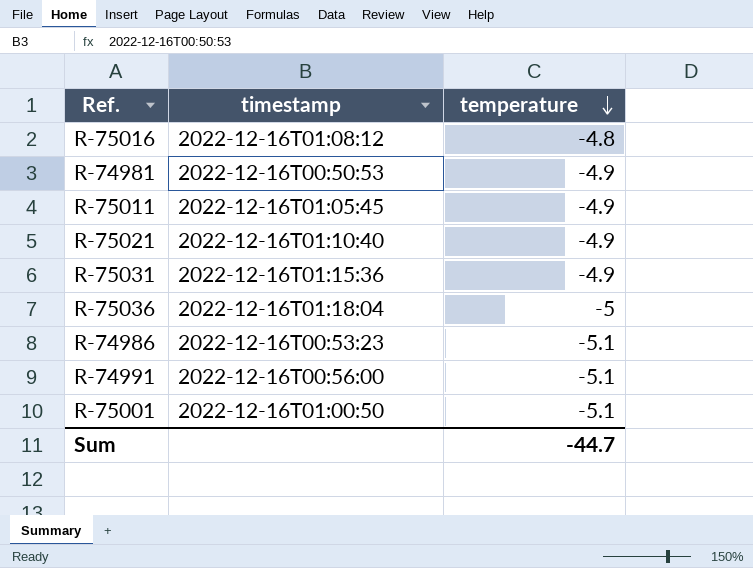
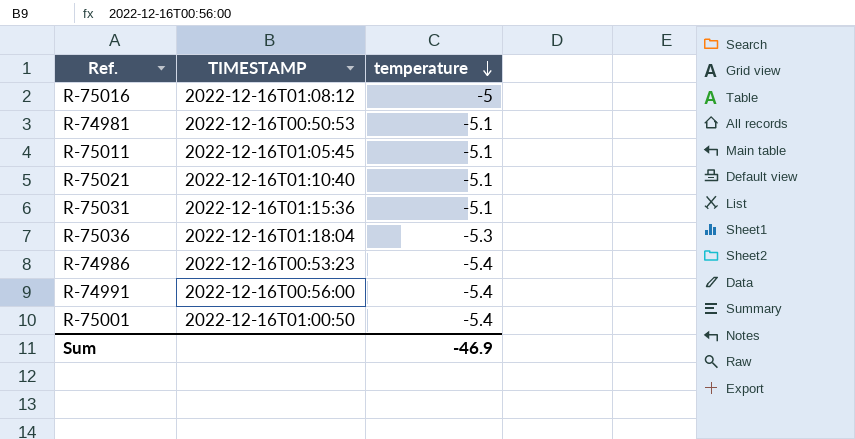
column name: timestamp -> TIMESTAMP
R-75016 | temperature: -4.8 -> -5
R-74981 | temperature: -4.9 -> -5.1
R-75011 | temperature: -4.9 -> -5.1
R-75021 | temperature: -4.9 -> -5.1
R-75031 | temperature: -4.9 -> -5.1
R-75036 | temperature: -5 -> -5.3
R-74986 | temperature: -5.1 -> -5.4
R-74991 | temperature: -5.1 -> -5.4
R-75001 | temperature: -5.1 -> -5.4
Sum | temperature: -44.7 -> -46.9

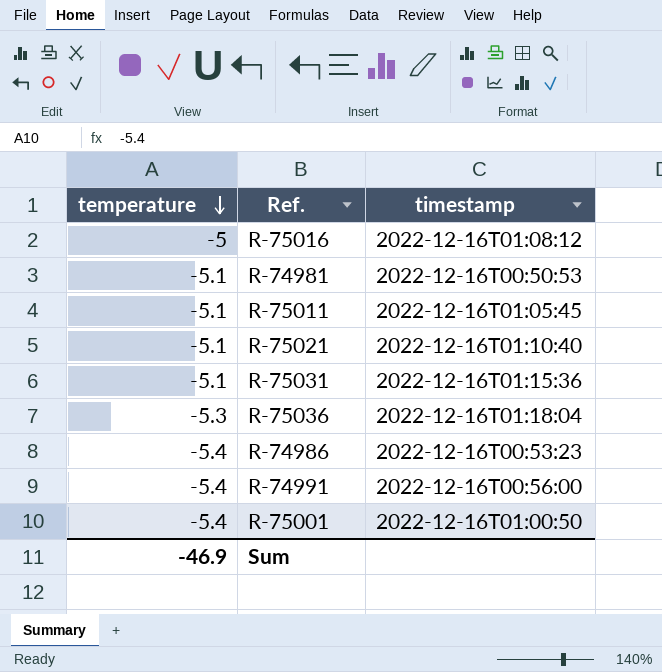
column temperature | position: 3 -> 1
column name: TIMESTAMP -> timestamp

